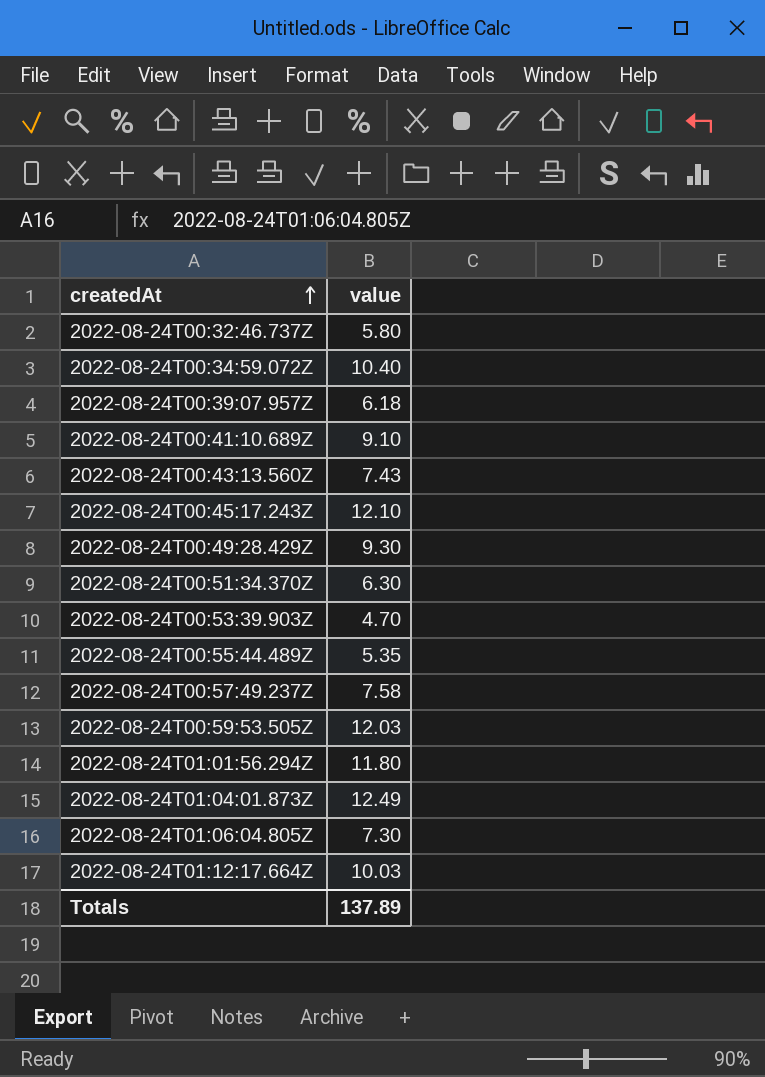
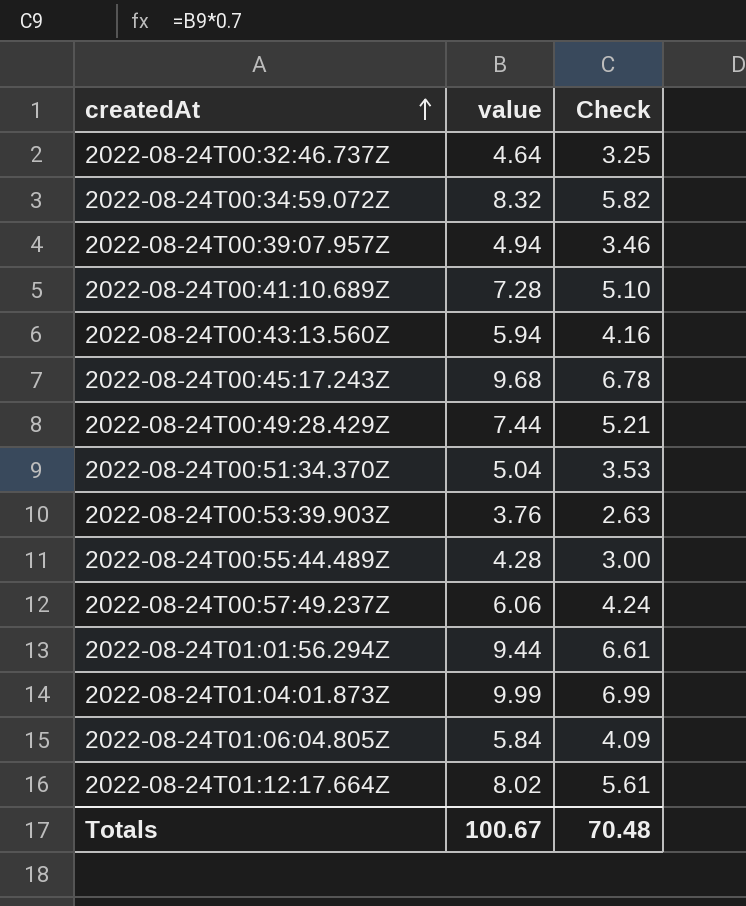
column Check | formula: none -> [value] * 0.7
row 2022-08-24T00:59:53.505Z: 12.03 -> none
2022-08-24T00:32:46.737Z | value: 5.80 -> 4.64
2022-08-24T00:34:59.072Z | value: 10.40 -> 8.32
2022-08-24T00:39:07.957Z | value: 6.18 -> 4.94
2022-08-24T00:41:10.689Z | value: 9.10 -> 7.28
2022-08-24T00:43:13.560Z | value: 7.43 -> 5.94
2022-08-24T00:45:17.243Z | value: 12.10 -> 9.68
2022-08-24T00:49:28.429Z | value: 9.30 -> 7.44
2022-08-24T00:51:34.370Z | value: 6.30 -> 5.04
2022-08-24T00:53:39.903Z | value: 4.70 -> 3.76
2022-08-24T00:55:44.489Z | value: 5.35 -> 4.28
2022-08-24T00:57:49.237Z | value: 7.58 -> 6.06
2022-08-24T01:01:56.294Z | value: 11.80 -> 9.44
2022-08-24T01:04:01.873Z | value: 12.49 -> 9.99
2022-08-24T01:06:04.805Z | value: 7.30 -> 5.84
2022-08-24T01:12:17.664Z | value: 10.03 -> 8.02
Totals | value: 137.89 -> 100.67

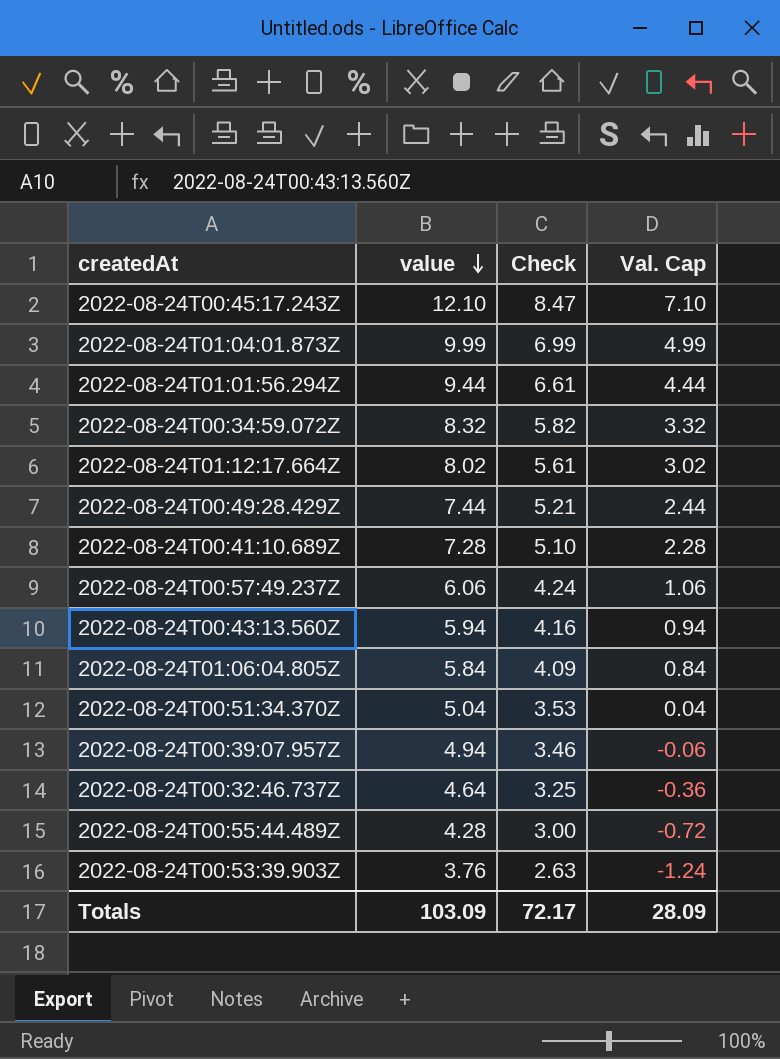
row order: createdAt ascending -> value descending
column Val. Cap | formula: none -> [value] - 5
2022-08-24T00:45:17.243Z | value: 9.68 -> 12.10
2022-08-24T00:45:17.243Z | Check: 6.78 -> 8.47
Totals | value: 100.67 -> 103.09
Totals | Check: 70.48 -> 72.17

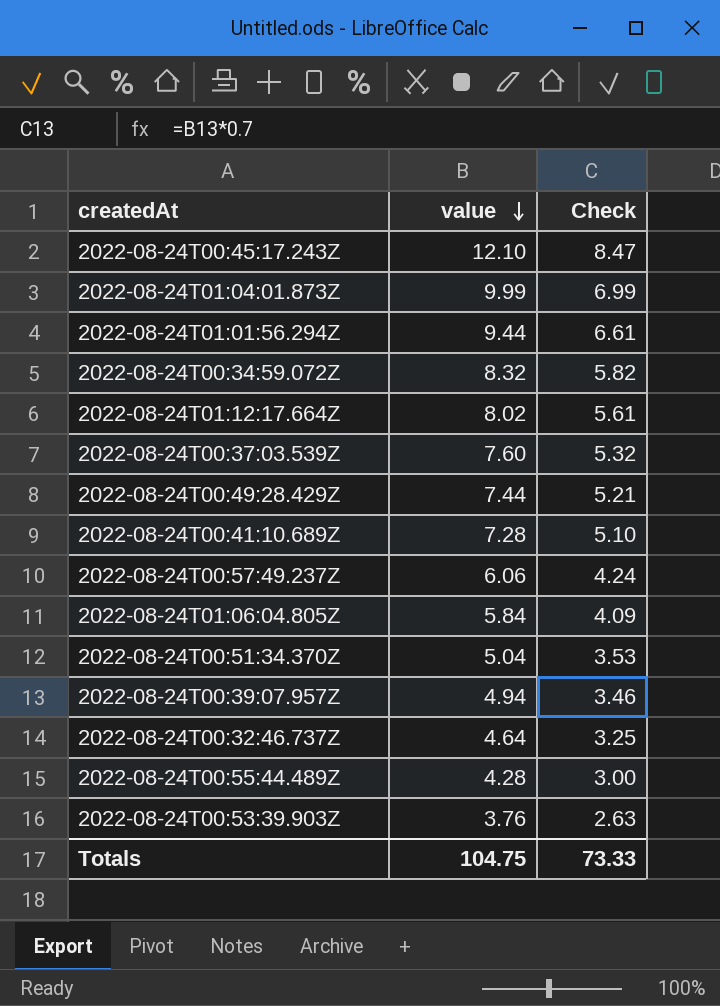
column Val. Cap | formula: [value] - 5 -> none
row 2022-08-24T00:43:13.560Z: 5.94 | 4.16 | 0.94 -> none
row 2022-08-24T00:37:03.539Z: none -> 7.60 | 5.32
Totals | value: 103.09 -> 104.75
Totals | Check: 72.17 -> 73.33

